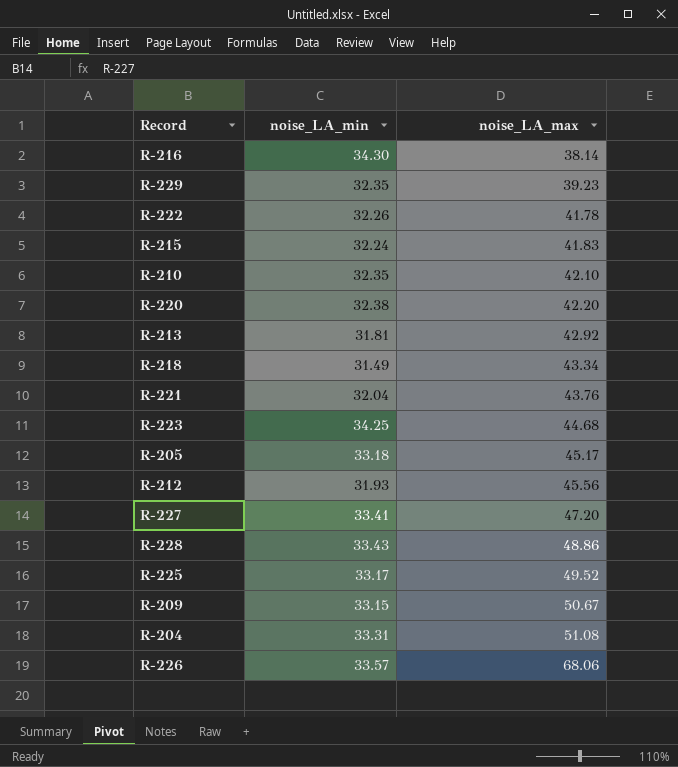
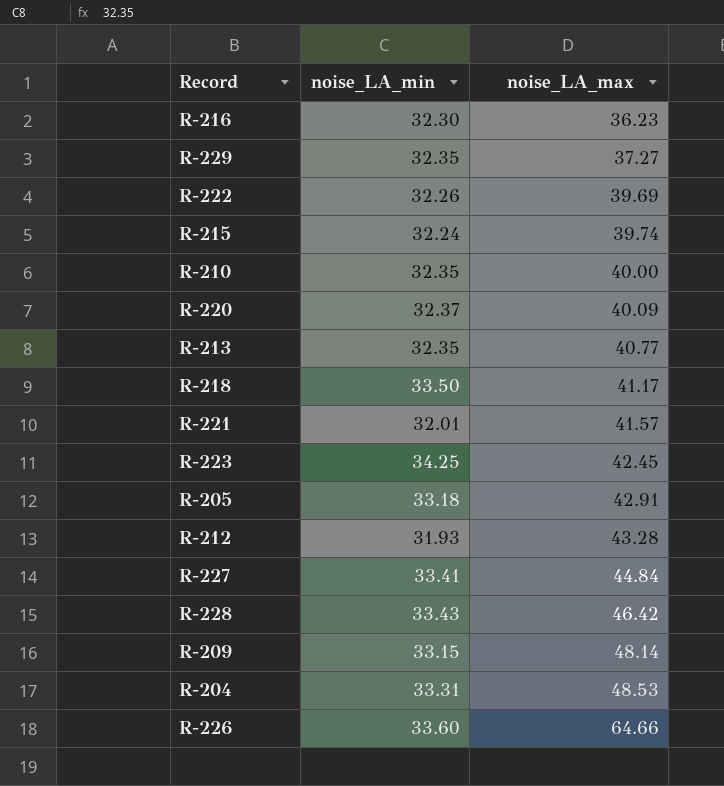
row R-225: 33.17 | 49.52 -> none
R-216 | noise_LA_min: 34.30 -> 32.30
R-216 | noise_LA_max: 38.14 -> 36.23
R-229 | noise_LA_max: 39.23 -> 37.27
R-222 | noise_LA_max: 41.78 -> 39.69
R-215 | noise_LA_max: 41.83 -> 39.74
R-210 | noise_LA_max: 42.10 -> 40.00
R-220 | noise_LA_min: 32.38 -> 32.37
R-220 | noise_LA_max: 42.20 -> 40.09
R-213 | noise_LA_min: 31.81 -> 32.35
R-213 | noise_LA_max: 42.92 -> 40.77
R-218 | noise_LA_min: 31.49 -> 33.50
R-218 | noise_LA_max: 43.34 -> 41.17
R-221 | noise_LA_min: 32.04 -> 32.01
R-221 | noise_LA_max: 43.76 -> 41.57
R-223 | noise_LA_max: 44.68 -> 42.45
R-205 | noise_LA_max: 45.17 -> 42.91
R-212 | noise_LA_max: 45.56 -> 43.28
R-227 | noise_LA_max: 47.20 -> 44.84
R-228 | noise_LA_max: 48.86 -> 46.42
R-209 | noise_LA_max: 50.67 -> 48.14
R-204 | noise_LA_max: 51.08 -> 48.53
R-226 | noise_LA_min: 33.57 -> 33.60
R-226 | noise_LA_max: 68.06 -> 64.66

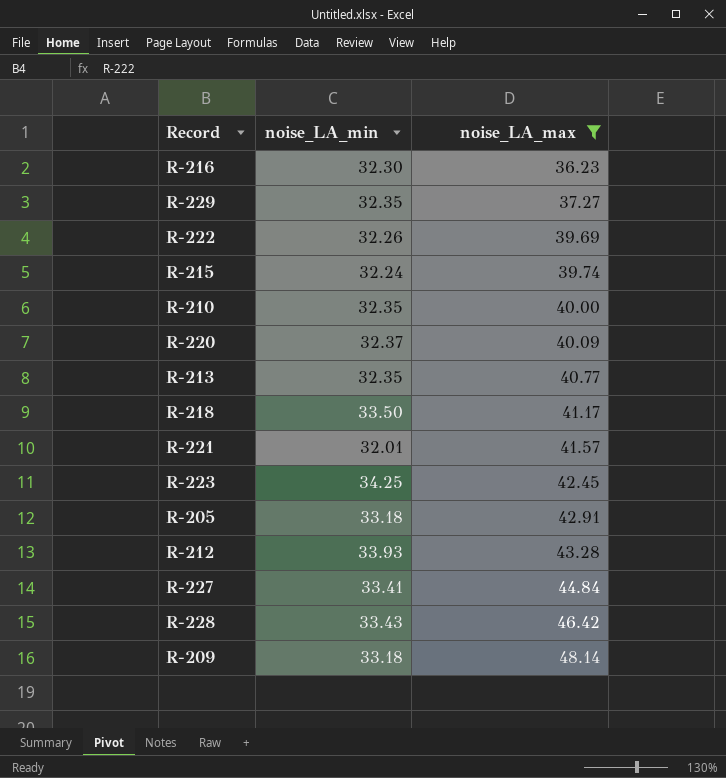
filter: none -> noise_LA_max <= 48.14
R-212 | noise_LA_min: 31.93 -> 33.93
R-209 | noise_LA_min: 33.15 -> 33.18

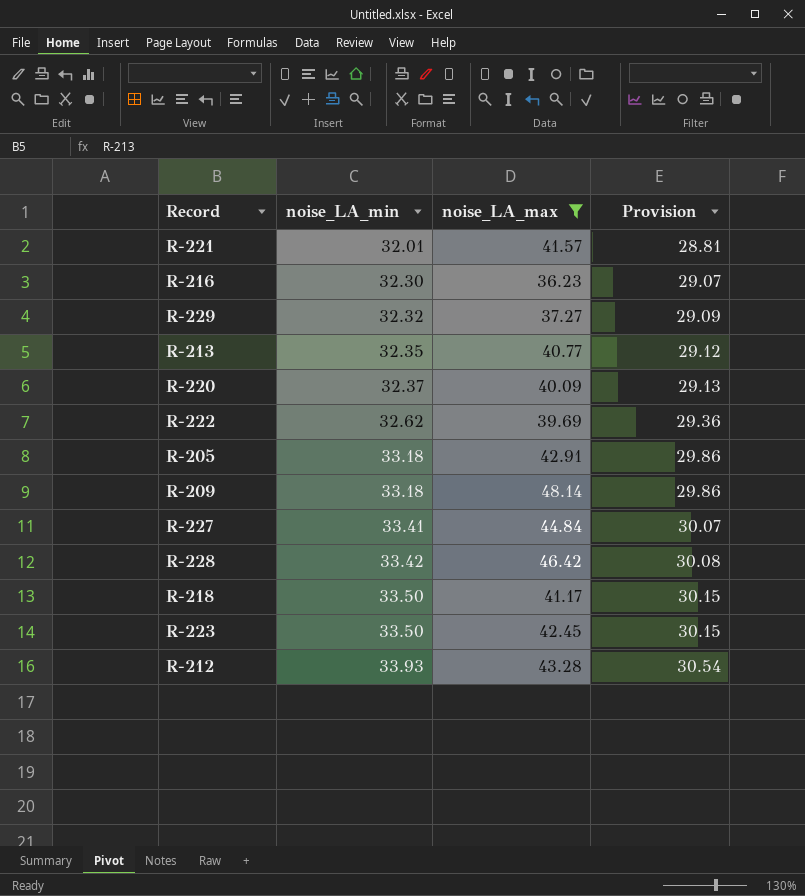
row order: noise_LA_max ascending -> noise_LA_min ascending
column Provision | formula: none -> [noise_LA_min] * 0.9
row R-215: 32.24 | 39.74 -> none
row R-210: 32.35 | 40.00 -> none
R-229 | noise_LA_min: 32.35 -> 32.32
R-222 | noise_LA_min: 32.26 -> 32.62
R-228 | noise_LA_min: 33.43 -> 33.42
R-223 | noise_LA_min: 34.25 -> 33.50

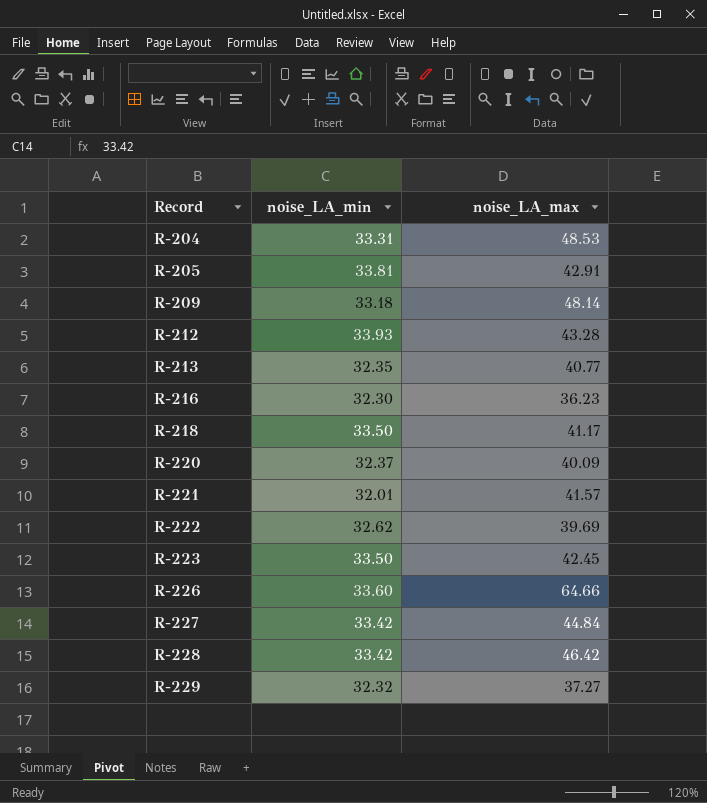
filter: noise_LA_max <= 48.14 -> none
row order: noise_LA_min ascending -> Record ascending
column Provision | formula: [noise_LA_min] * 0.9 -> none
R-205 | noise_LA_min: 33.18 -> 33.81
R-227 | noise_LA_min: 33.41 -> 33.42

